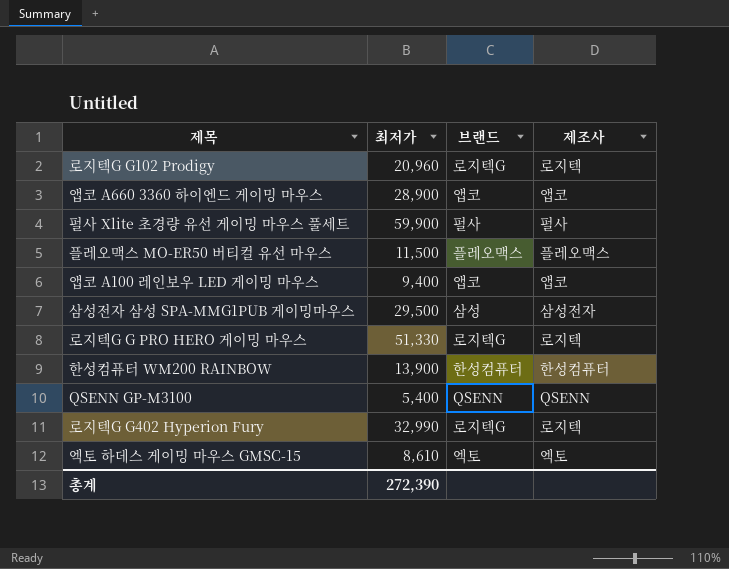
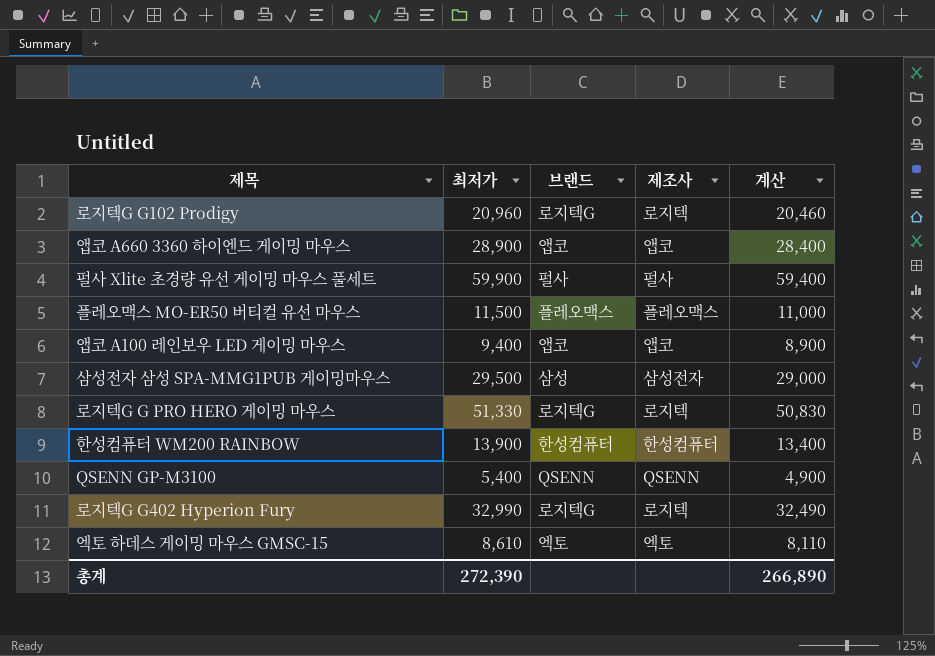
column 계산 | formula: none -> [최저가] - 500

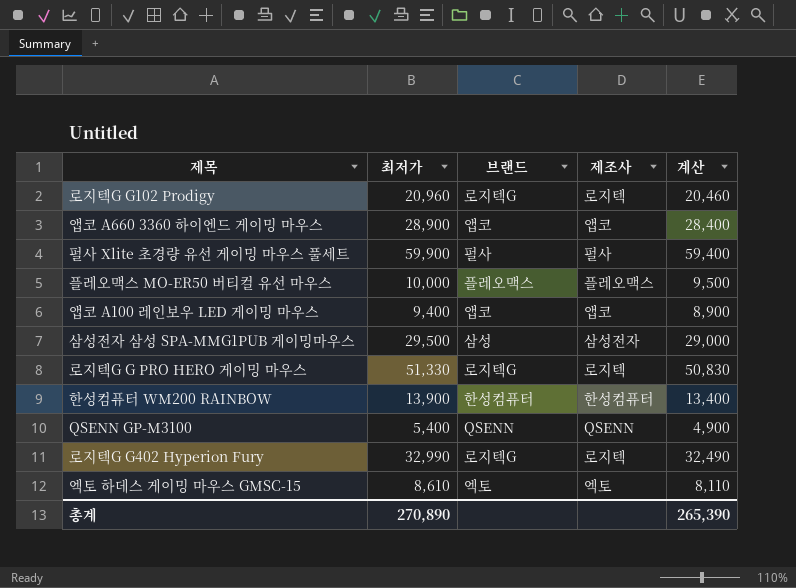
플레오맥스 MO-ER50 버티컬 유선 마우스 | 최저가: 11,500 -> 10,000
플레오맥스 MO-ER50 버티컬 유선 마우스 | 계산: 11,000 -> 9,500
총계 | 최저가: 272,390 -> 270,890
총계 | 계산: 266,890 -> 265,390

